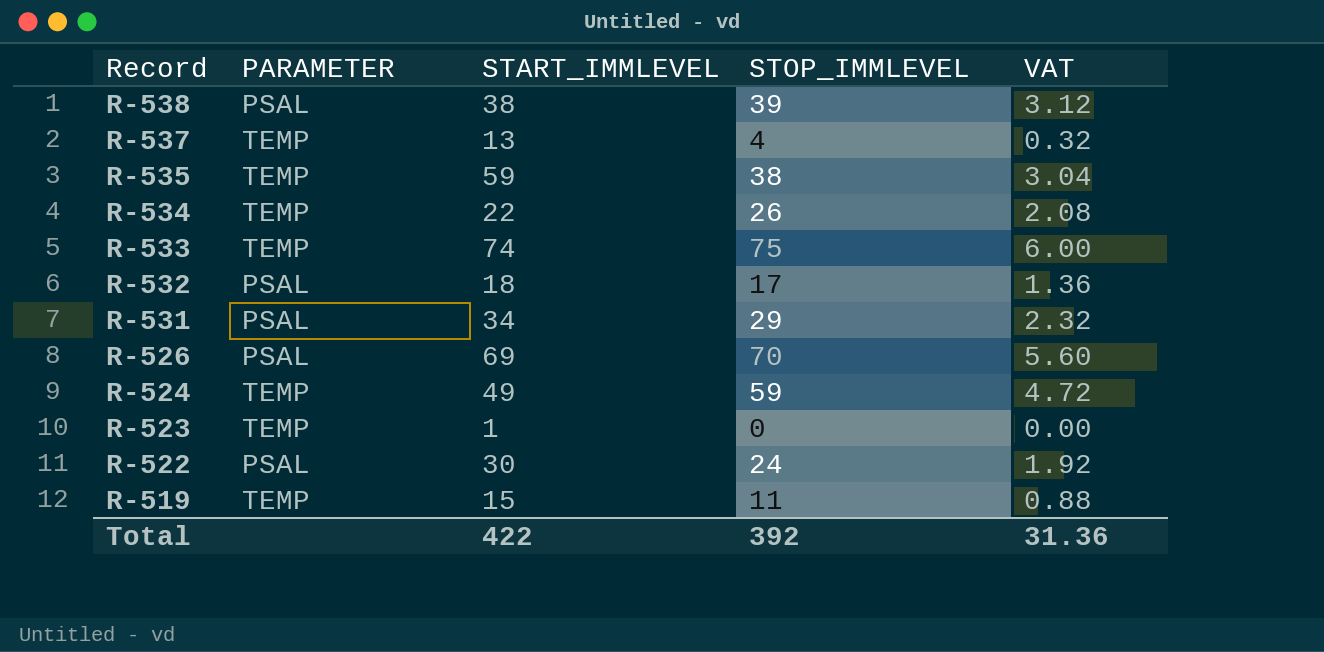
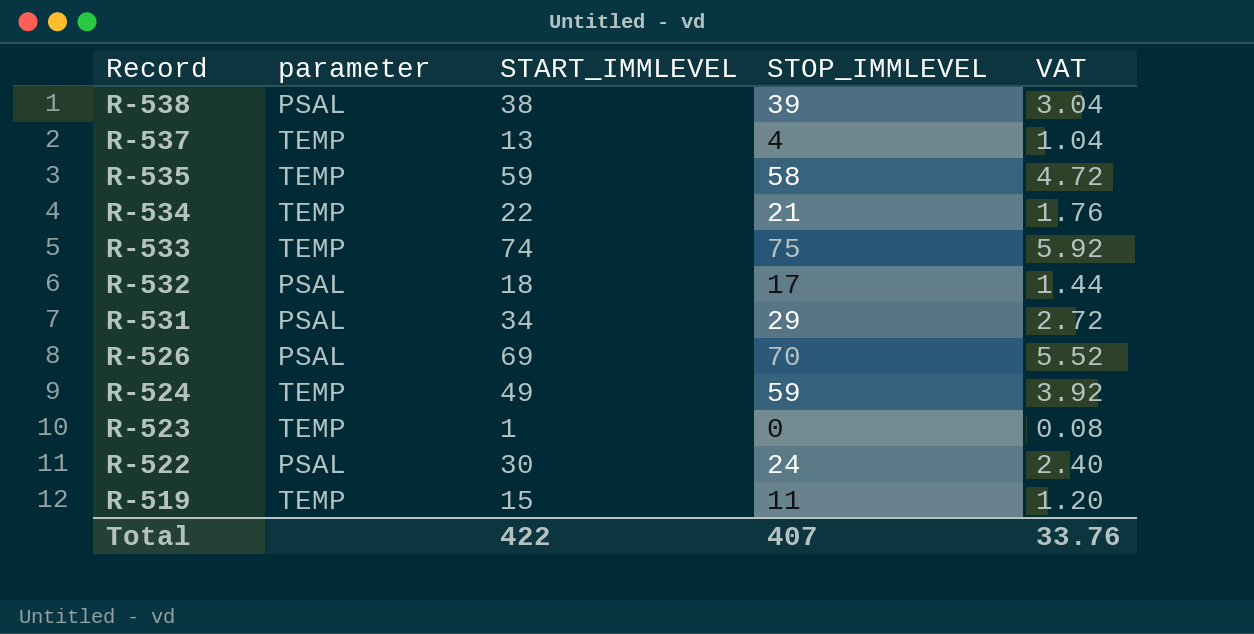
column name: PARAMETER -> parameter
column VAT | formula: [STOP_IMMLEVEL] * 0.08 -> [START_IMMLEVEL] * 0.08
R-535 | STOP_IMMLEVEL: 38 -> 58
R-534 | STOP_IMMLEVEL: 26 -> 21
Total | STOP_IMMLEVEL: 392 -> 407
Total | VAT: 31.36 -> 33.76

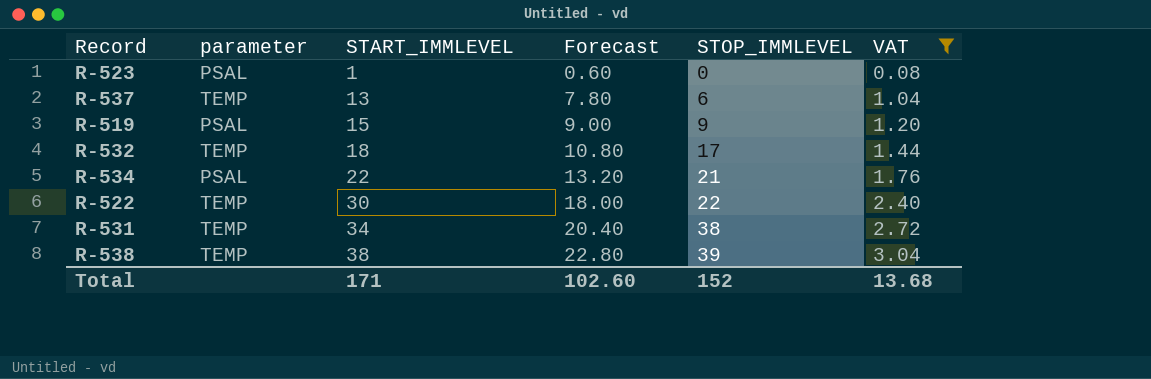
filter: none -> VAT <= 3.04
row order: Record descending -> START_IMMLEVEL ascending
column Forecast | formula: none -> [START_IMMLEVEL] * 0.6
R-523 | parameter: TEMP -> PSAL
R-537 | STOP_IMMLEVEL: 4 -> 6
R-519 | parameter: TEMP -> PSAL
R-519 | STOP_IMMLEVEL: 11 -> 9
R-532 | parameter: PSAL -> TEMP
R-534 | parameter: TEMP -> PSAL
R-522 | parameter: PSAL -> TEMP
R-522 | STOP_IMMLEVEL: 24 -> 22
R-531 | parameter: PSAL -> TEMP
R-531 | STOP_IMMLEVEL: 29 -> 38
R-538 | parameter: PSAL -> TEMP
Total | START_IMMLEVEL: 422 -> 171
Total | STOP_IMMLEVEL: 407 -> 152
Total | VAT: 33.76 -> 13.68

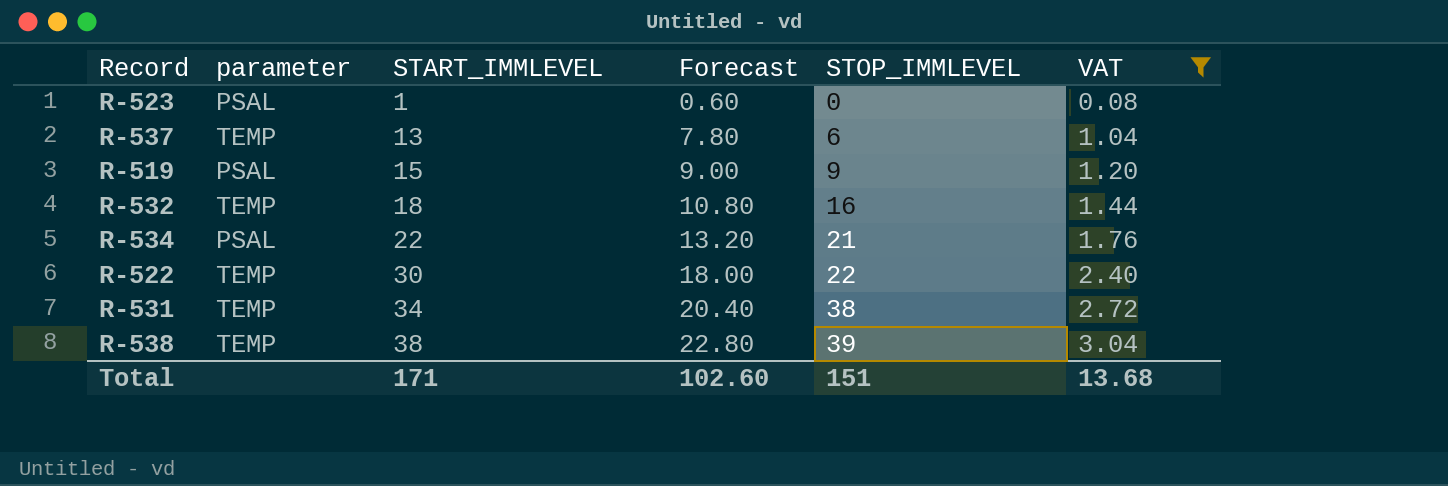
R-532 | STOP_IMMLEVEL: 17 -> 16
Total | STOP_IMMLEVEL: 152 -> 151

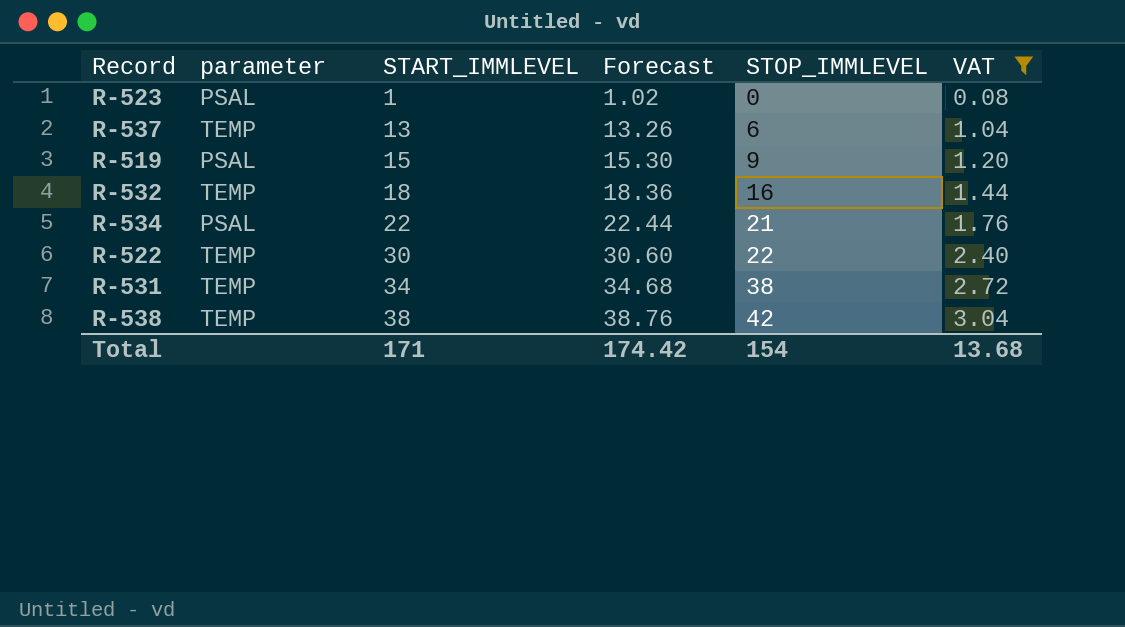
column Forecast | formula: [START_IMMLEVEL] * 0.6 -> [START_IMMLEVEL] * 1.02
R-538 | STOP_IMMLEVEL: 39 -> 42
Total | Forecast: 102.60 -> 174.42
Total | STOP_IMMLEVEL: 151 -> 154

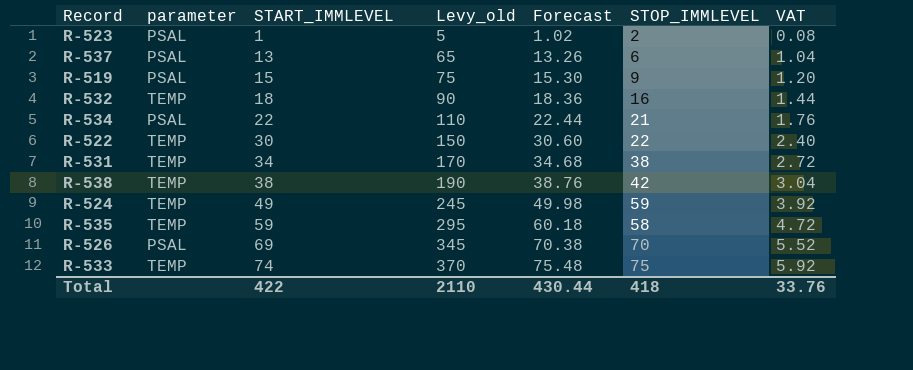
filter: VAT <= 3.04 -> none
column Levy_old | formula: none -> [START_IMMLEVEL] * 5
R-523 | STOP_IMMLEVEL: 0 -> 2
R-537 | parameter: TEMP -> PSAL
Total | START_IMMLEVEL: 171 -> 422
Total | Forecast: 174.42 -> 430.44
Total | STOP_IMMLEVEL: 154 -> 418
Total | VAT: 13.68 -> 33.76

